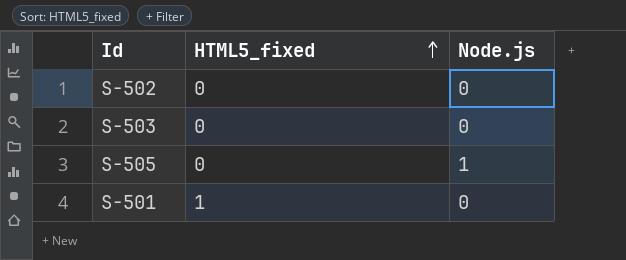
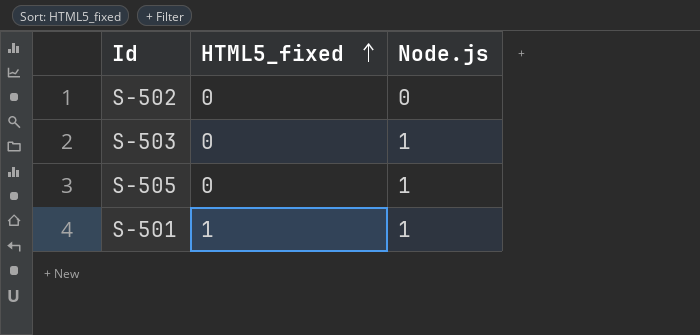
S-503 | Node.js: 0 -> 1
S-501 | Node.js: 0 -> 1

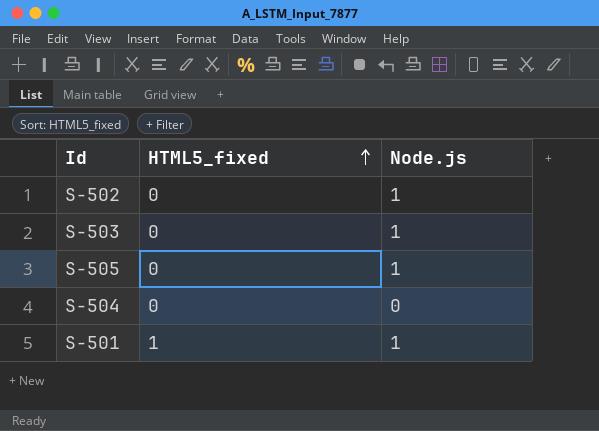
S-502 | Node.js: 0 -> 1
row S-504: none -> 0 | 0

